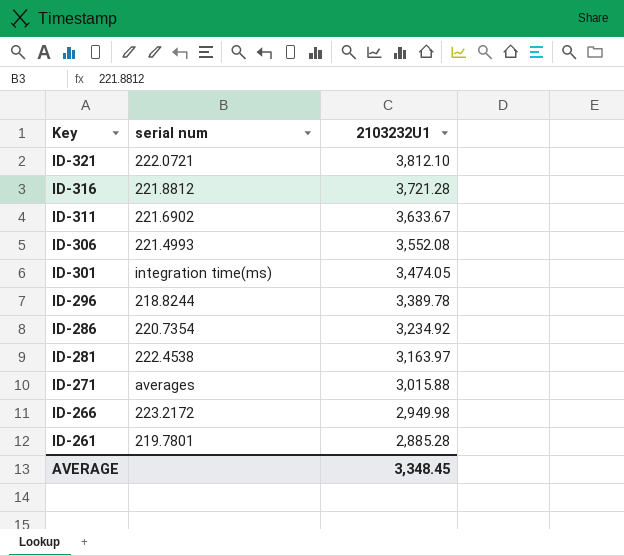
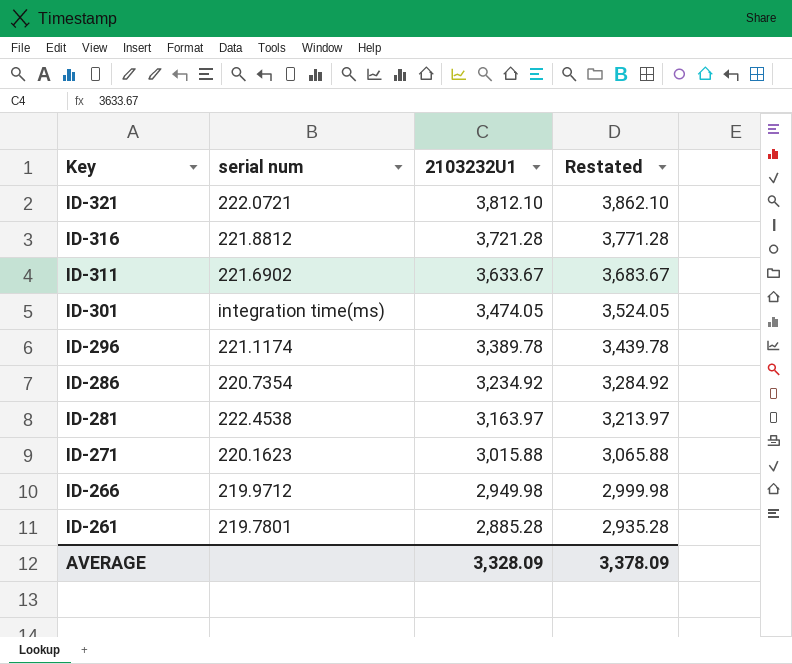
column Restated | formula: none -> [2103232U1] + 50
row ID-306: 221.4993 | 3,552.08 -> none
ID-296 | serial num: 218.8244 -> 221.1174
ID-271 | serial num: averages -> 220.1623
ID-266 | serial num: 223.2172 -> 219.9712
AVERAGE | 2103232U1: 3,348.45 -> 3,328.09

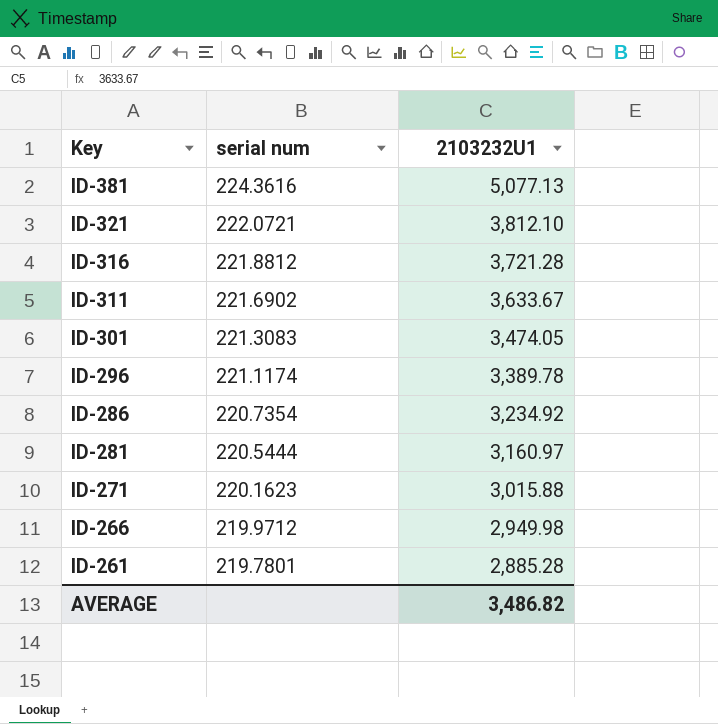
column Restated | formula: [2103232U1] + 50 -> none
row ID-381: none -> 224.3616 | 5,077.13
ID-301 | serial num: integration time(ms) -> 221.3083
ID-281 | serial num: 222.4538 -> 220.5444
ID-281 | 2103232U1: 3,163.97 -> 3,160.97
AVERAGE | 2103232U1: 3,328.09 -> 3,486.82

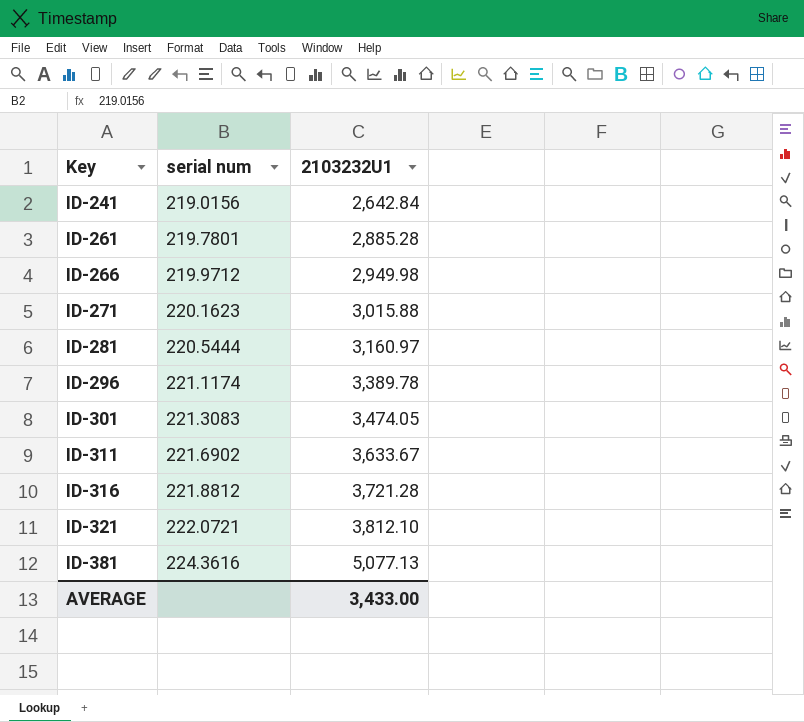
row order: Key descending -> Key ascending
row ID-286: 220.7354 | 3,234.92 -> none
row ID-241: none -> 219.0156 | 2,642.84
AVERAGE | 2103232U1: 3,486.82 -> 3,433.00

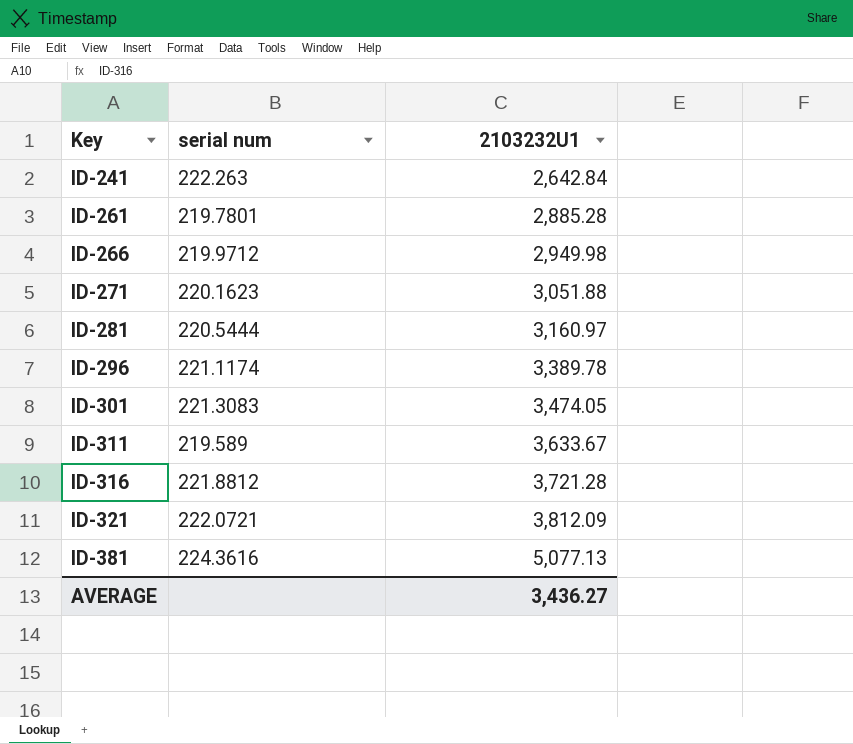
ID-241 | serial num: 219.0156 -> 222.263
ID-271 | 2103232U1: 3,015.88 -> 3,051.88
ID-311 | serial num: 221.6902 -> 219.589
ID-321 | 2103232U1: 3,812.10 -> 3,812.09
AVERAGE | 2103232U1: 3,433.00 -> 3,436.27

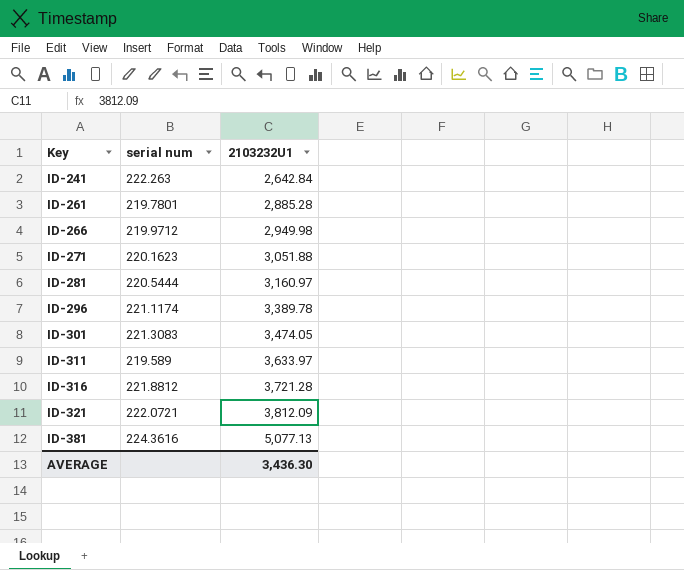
ID-311 | 2103232U1: 3,633.67 -> 3,633.97
AVERAGE | 2103232U1: 3,436.27 -> 3,436.30

